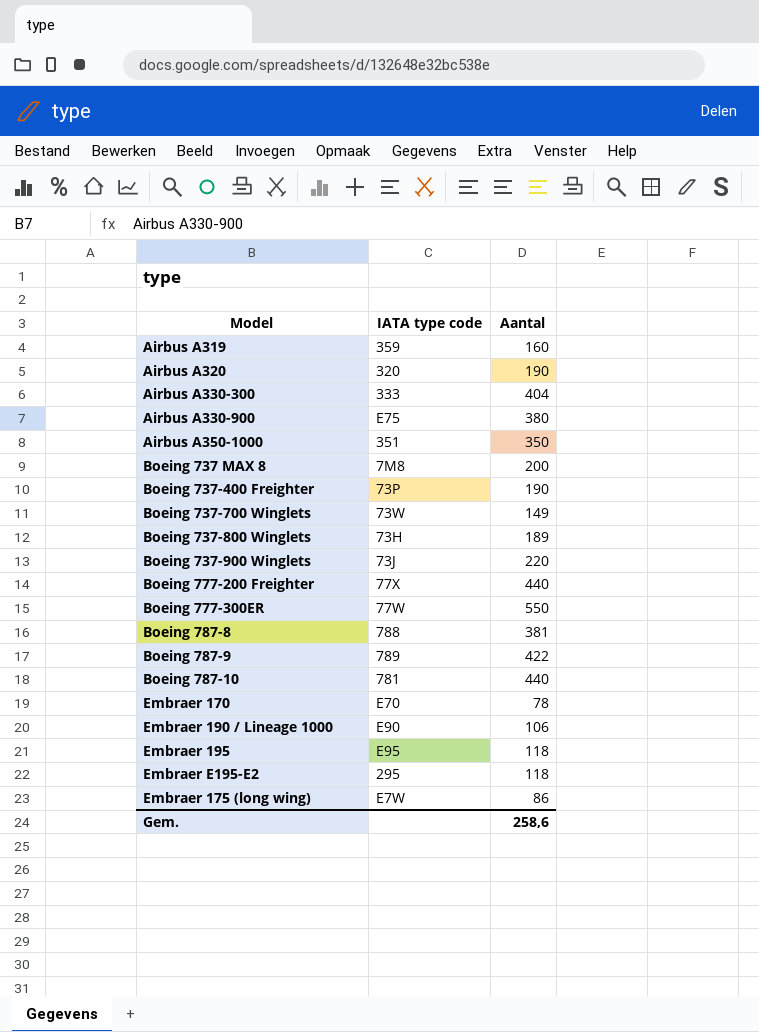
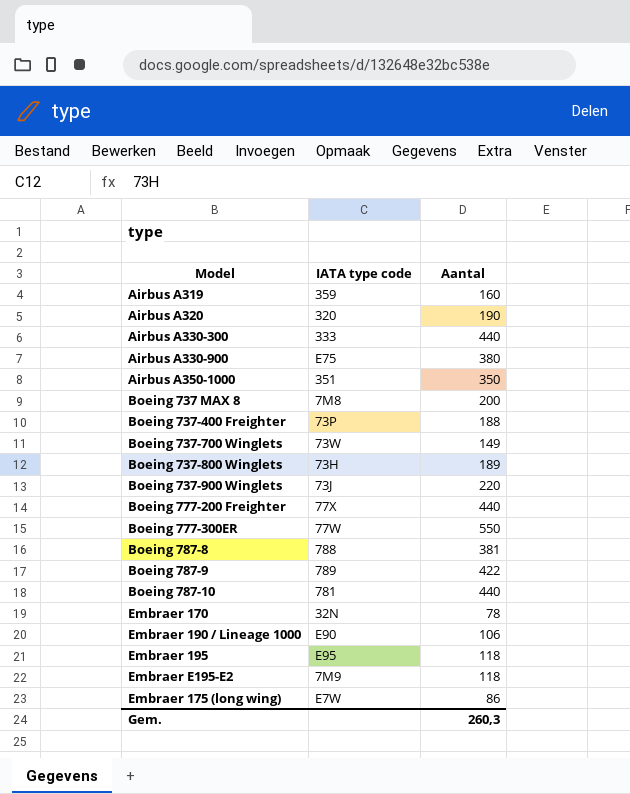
Airbus A330-300 | Aantal: 404 -> 440
Boeing 737-400 Freighter | Aantal: 190 -> 188
Embraer 170 | IATA type code: E70 -> 32N
Embraer E195-E2 | IATA type code: 295 -> 7M9
Gem. | Aantal: 258,6 -> 260,3

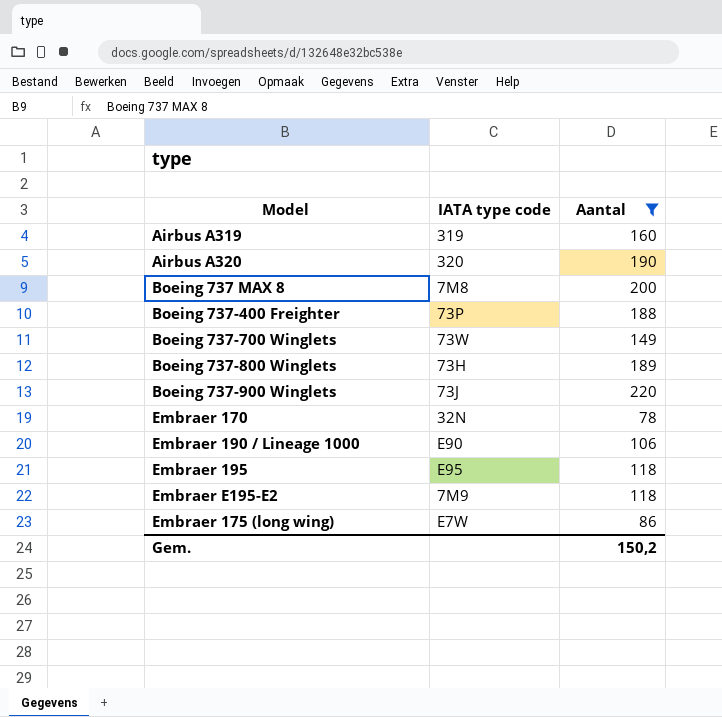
filter: none -> Aantal <= 220
Airbus A319 | IATA type code: 359 -> 319
Gem. | Aantal: 260,3 -> 150,2

